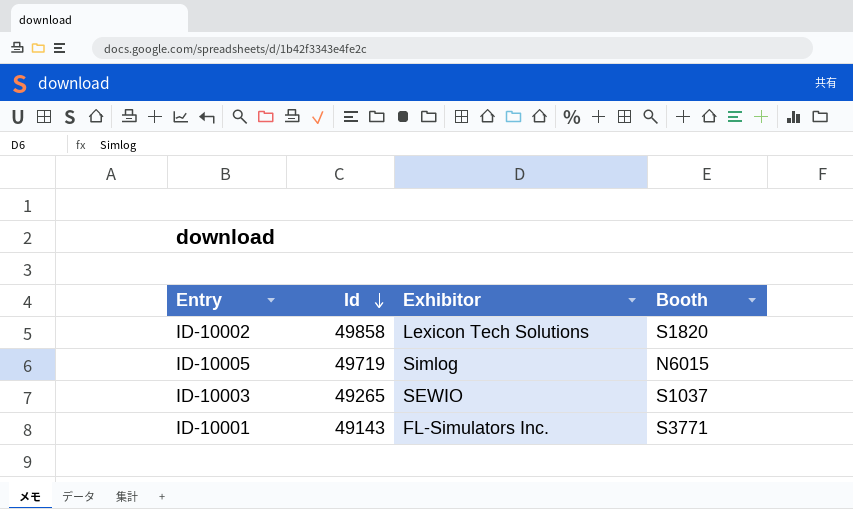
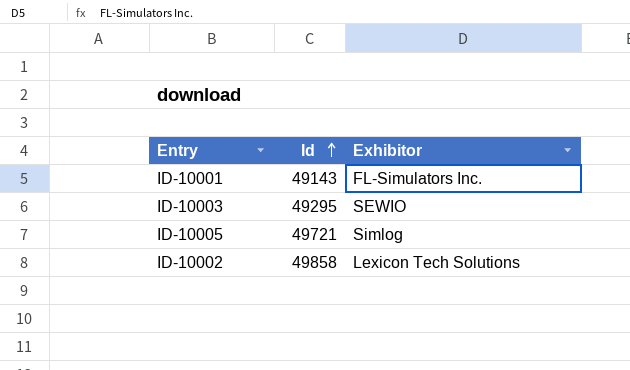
row order: Id descending -> Id ascending
column Booth | position: 4 -> none
ID-10003 | Id: 49265 -> 49295
ID-10005 | Id: 49719 -> 49721

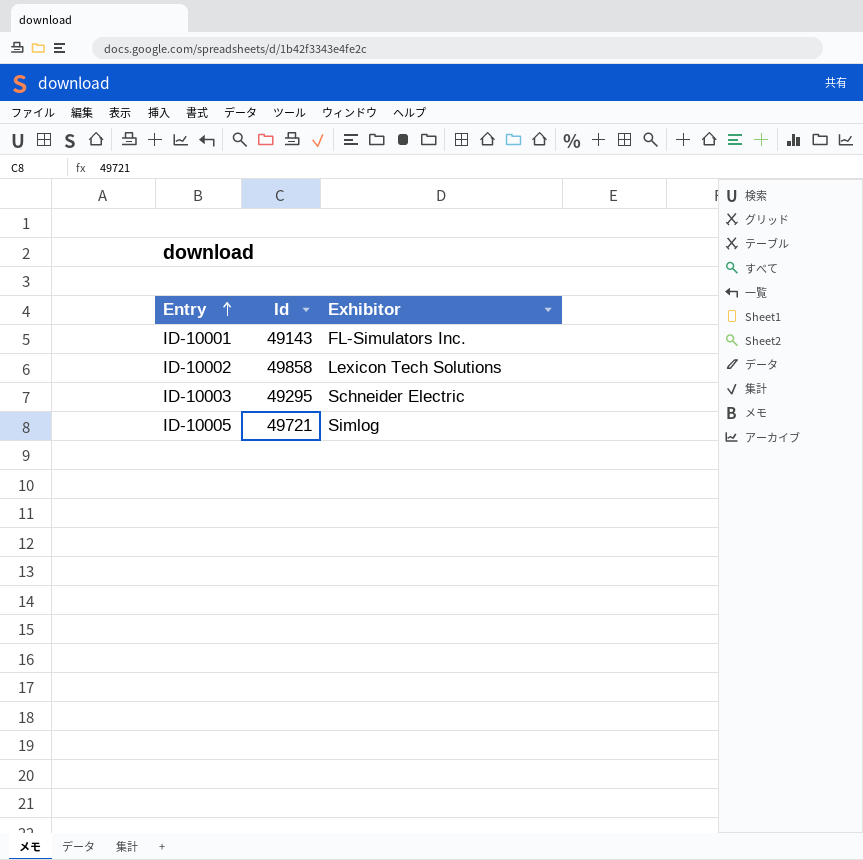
row order: Id ascending -> Entry ascending
ID-10003 | Exhibitor: SEWIO -> Schneider Electric

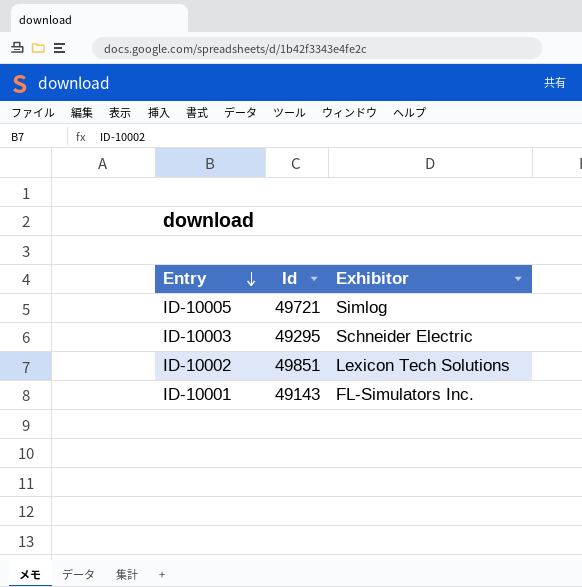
row order: Entry ascending -> Entry descending
ID-10002 | Id: 49858 -> 49851

